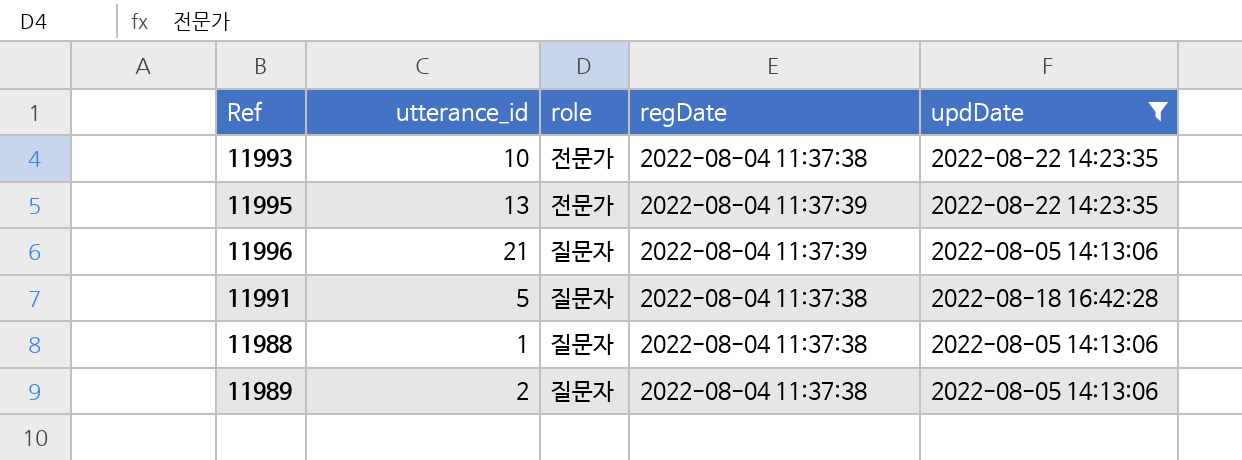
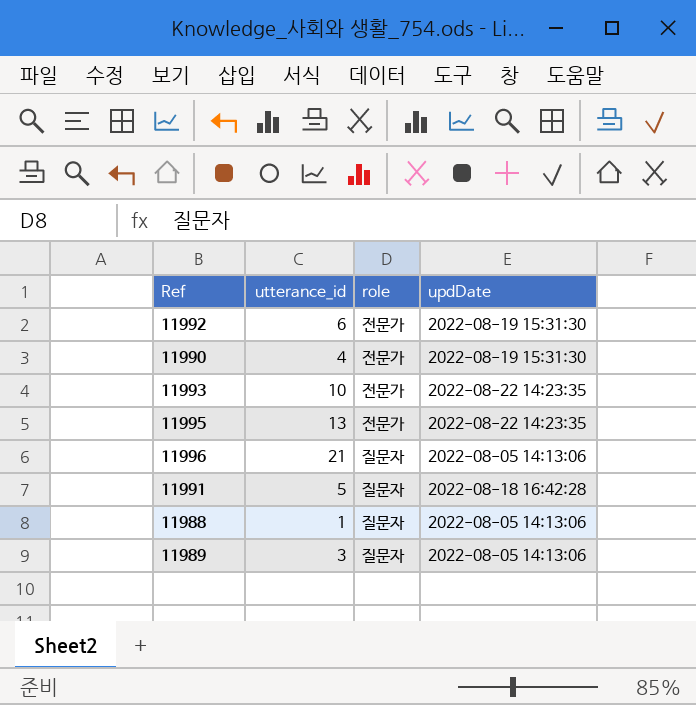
filter: updDate != 2022-08-19 15:31:30 -> none
column regDate | position: 4 -> none
11989 | utterance_id: 2 -> 3

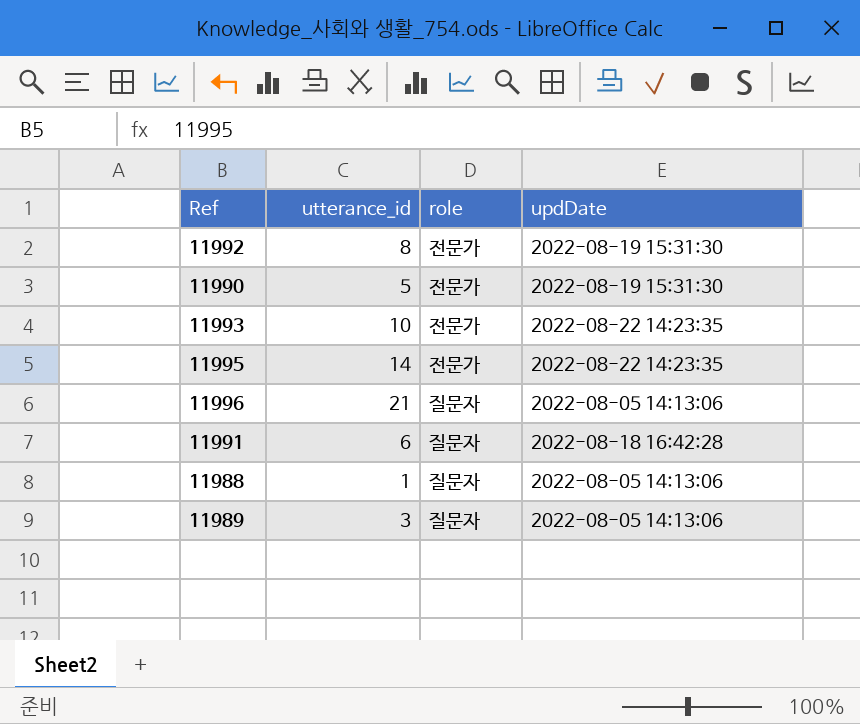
11992 | utterance_id: 6 -> 8
11990 | utterance_id: 4 -> 5
11995 | utterance_id: 13 -> 14
11991 | utterance_id: 5 -> 6

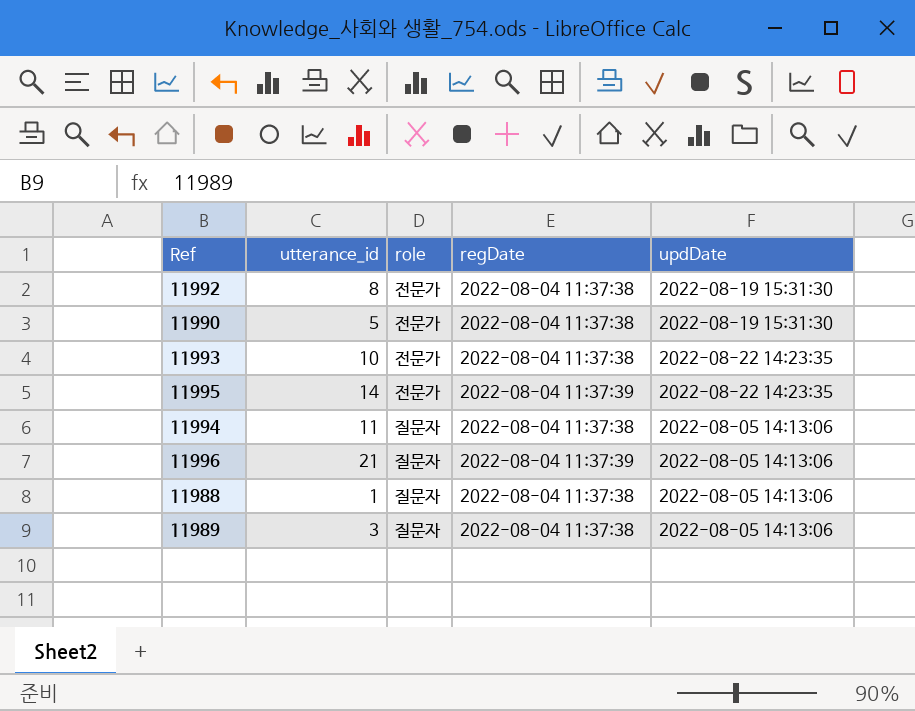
column regDate | position: none -> 4
row 11991: 6 | 질문자 | 2022-08-18 16:42:28 -> none
row 11994: none -> 11 | 질문자 | 2022-08-04 11:37:38 | 2022-08-05 14:13:06

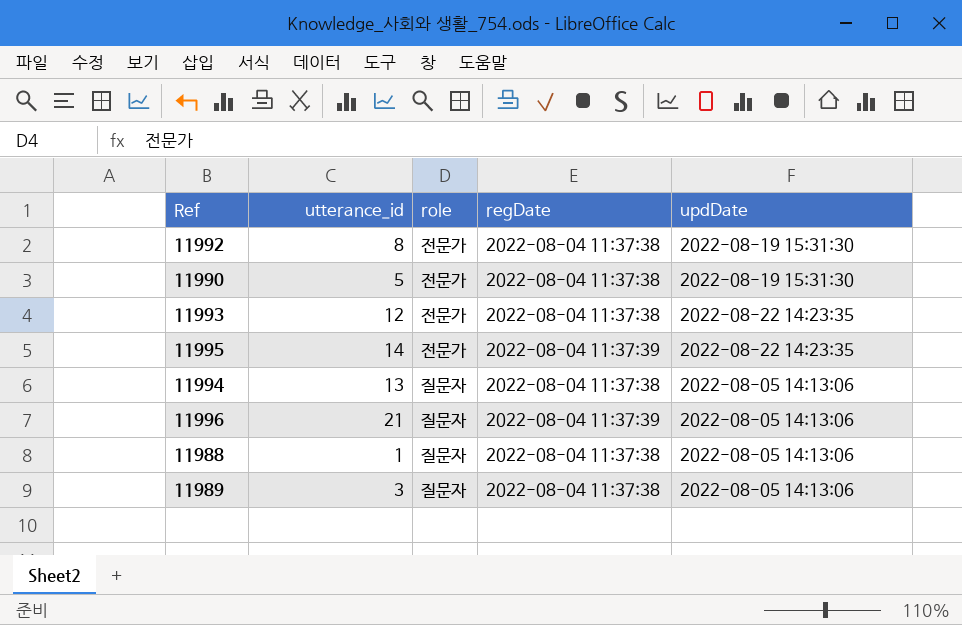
11993 | utterance_id: 10 -> 12
11994 | utterance_id: 11 -> 13

